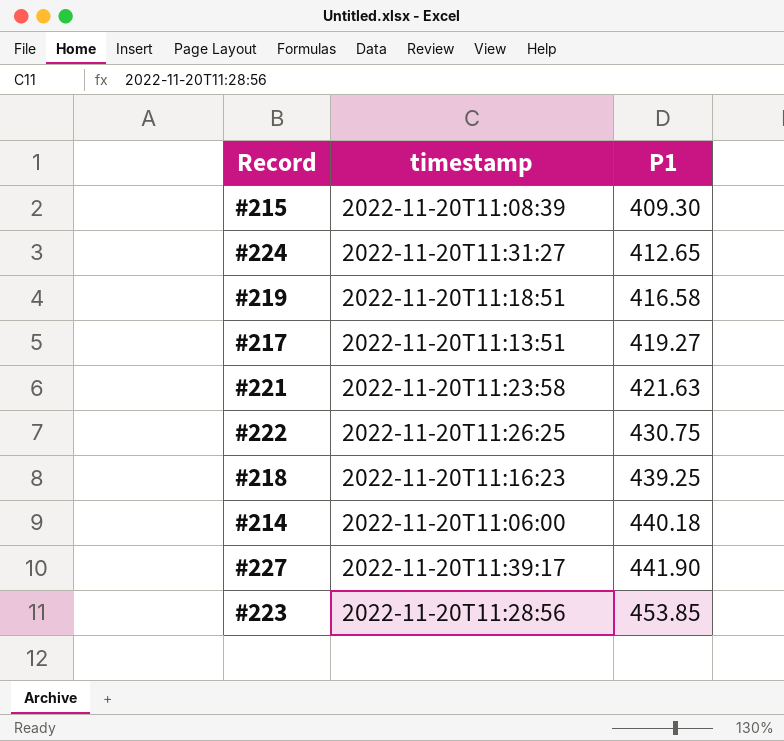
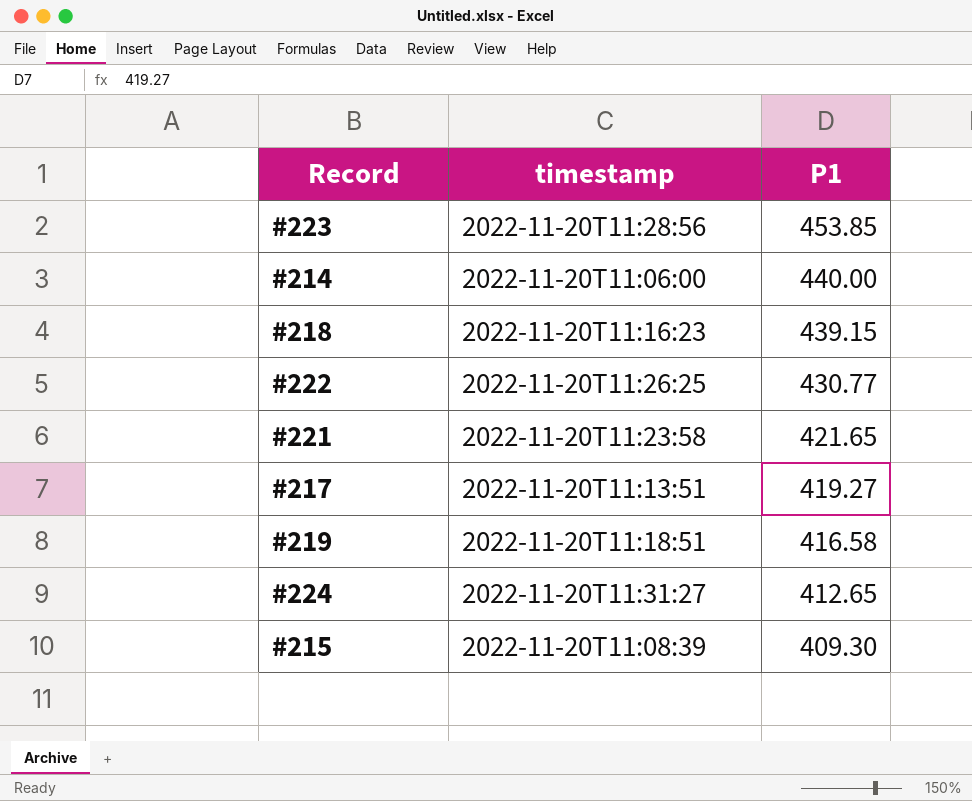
row order: P1 ascending -> P1 descending
row #227: 2022-11-20T11:39:17 | 441.90 -> none
#214 | P1: 440.18 -> 440.00
#218 | P1: 439.25 -> 439.15
#222 | P1: 430.75 -> 430.77
#221 | P1: 421.63 -> 421.65

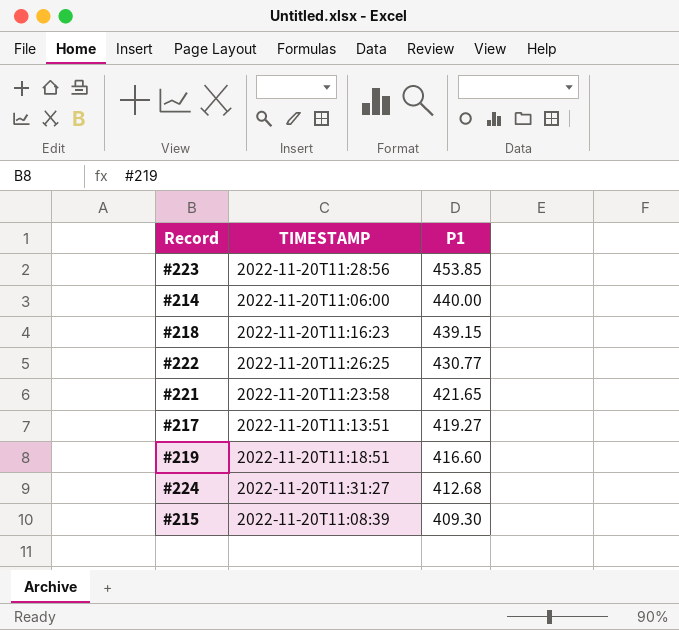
column name: timestamp -> TIMESTAMP
#219 | P1: 416.58 -> 416.60
#224 | P1: 412.65 -> 412.68

